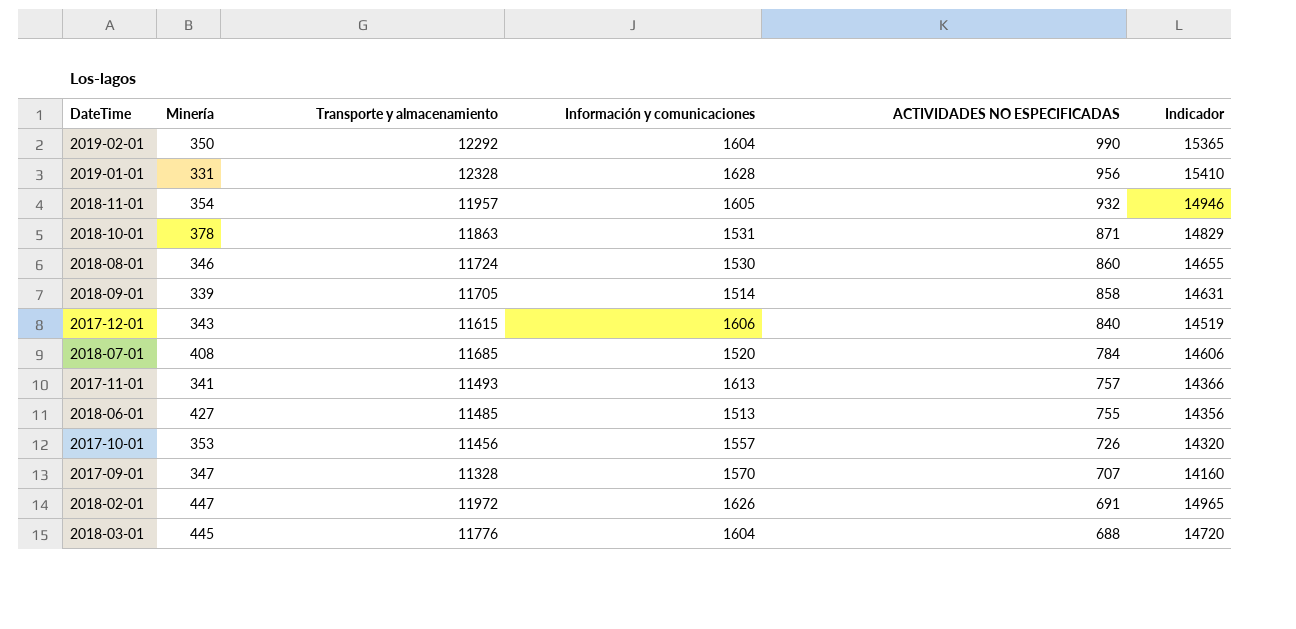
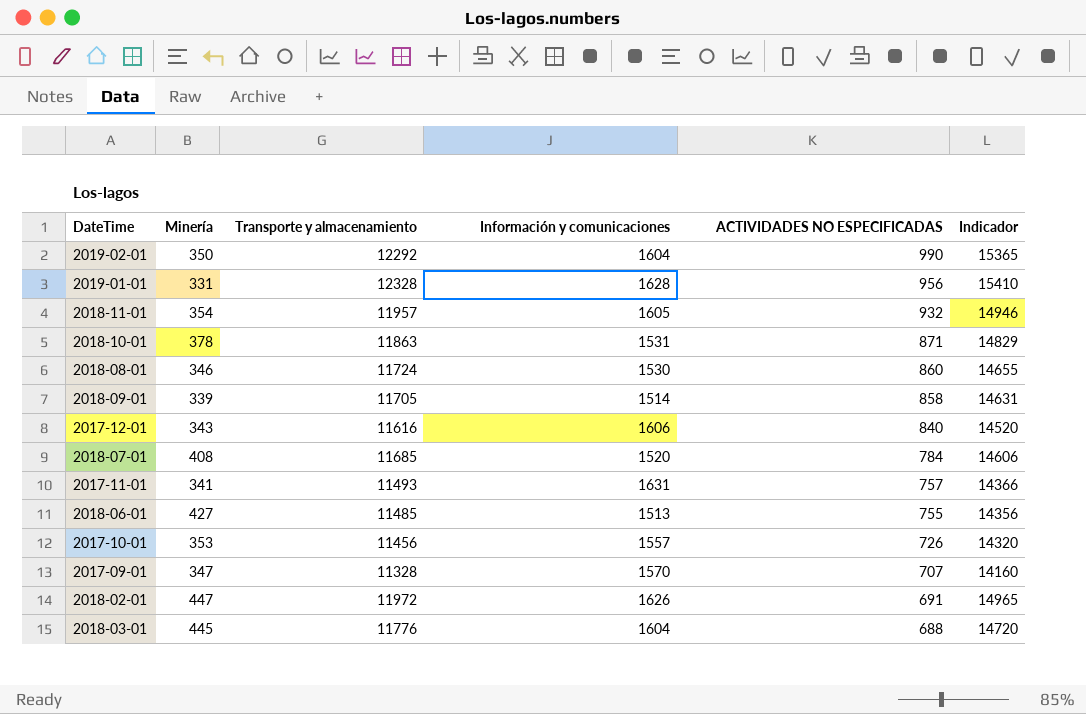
2017-12-01 | Transporte y almacenamiento: 11615 -> 11616
2017-12-01 | Indicador: 14519 -> 14520
2017-11-01 | Información y comunicaciones: 1613 -> 1631

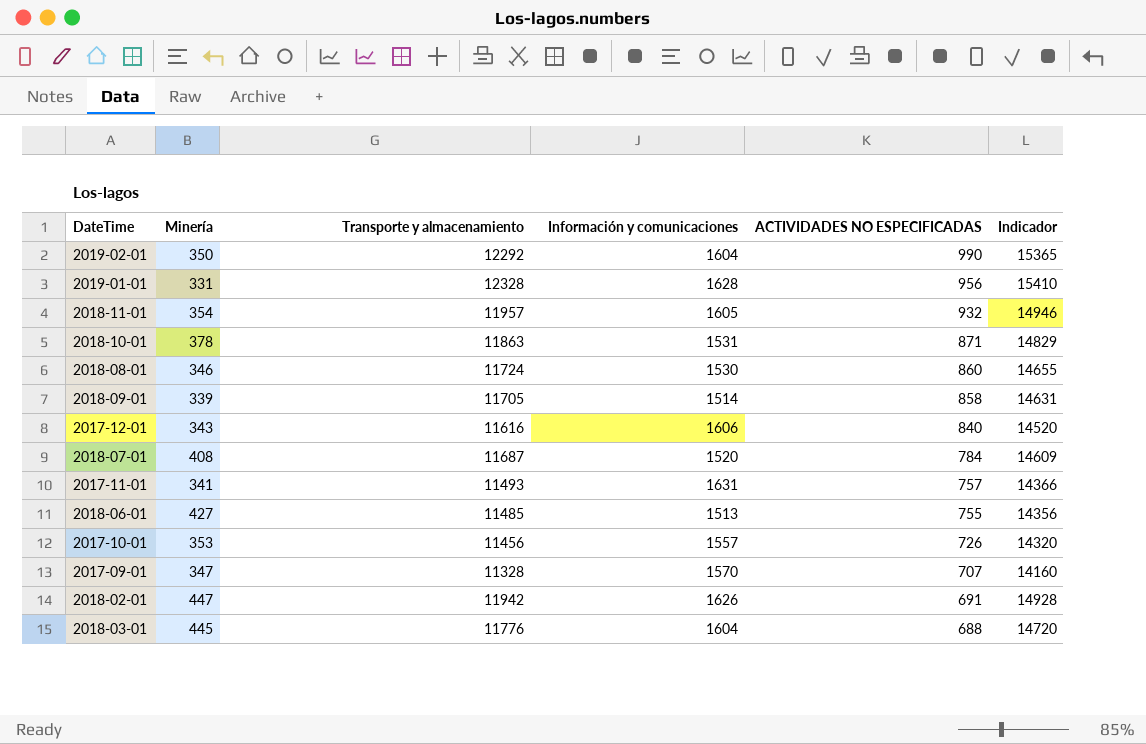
2018-07-01 | Transporte y almacenamiento: 11685 -> 11687
2018-07-01 | Indicador: 14606 -> 14609
2018-02-01 | Transporte y almacenamiento: 11972 -> 11942
2018-02-01 | Indicador: 14965 -> 14928

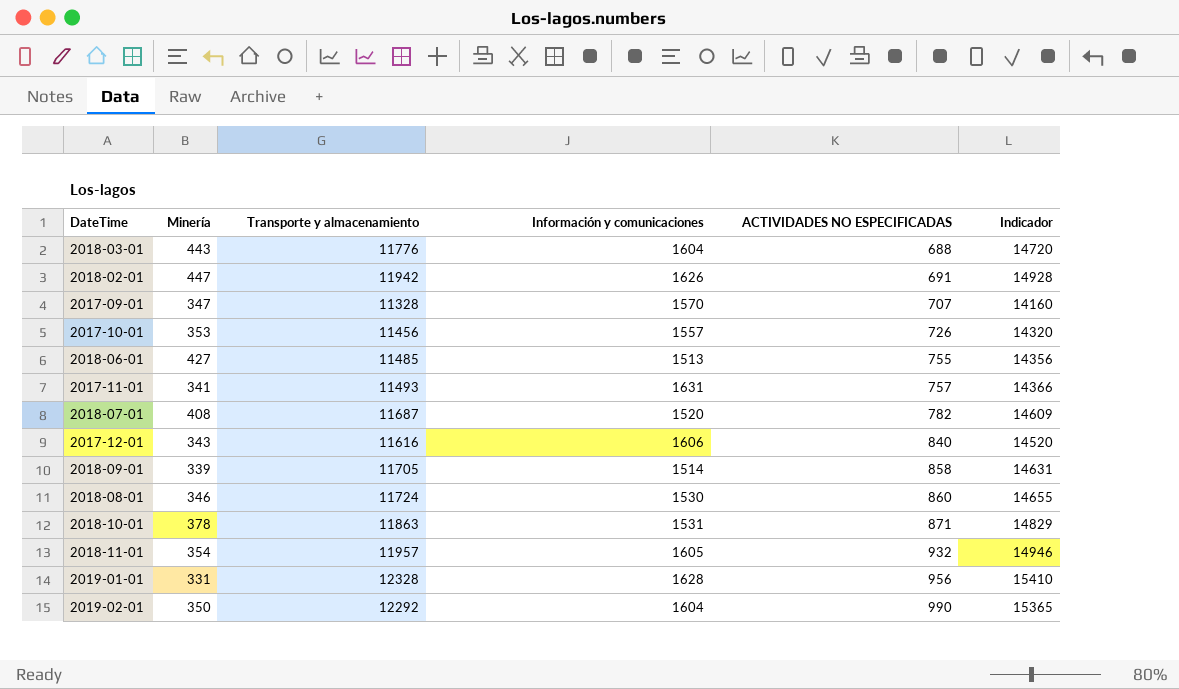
row order: ACTIVIDADES NO ESPECIFICADAS descending -> ACTIVIDADES NO ESPECIFICADAS ascending
2018-03-01 | Minería: 445 -> 443
2018-07-01 | ACTIVIDADES NO ESPECIFICADAS: 784 -> 782

